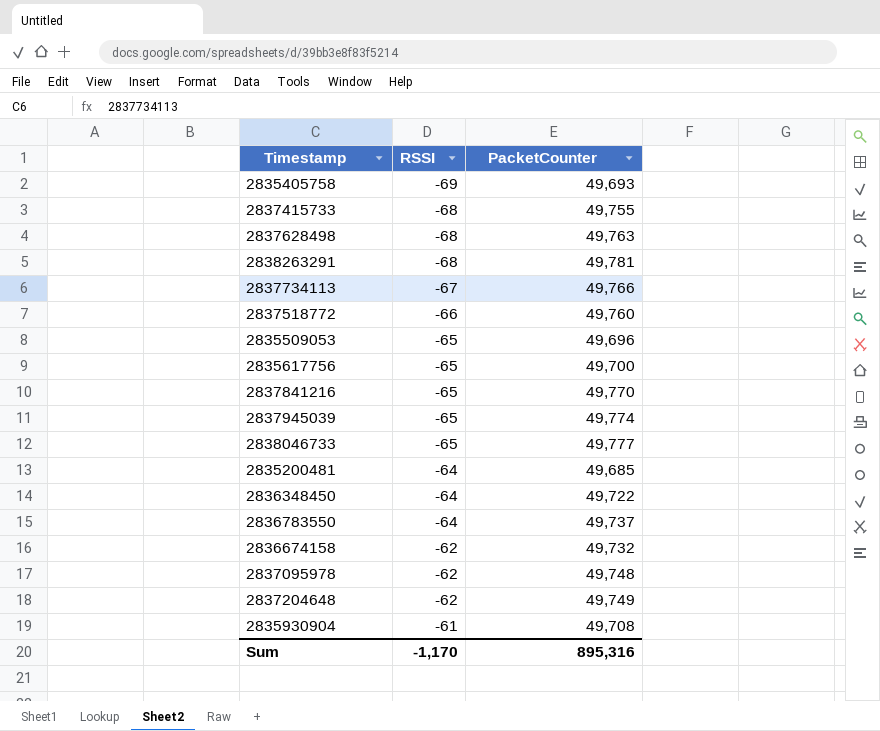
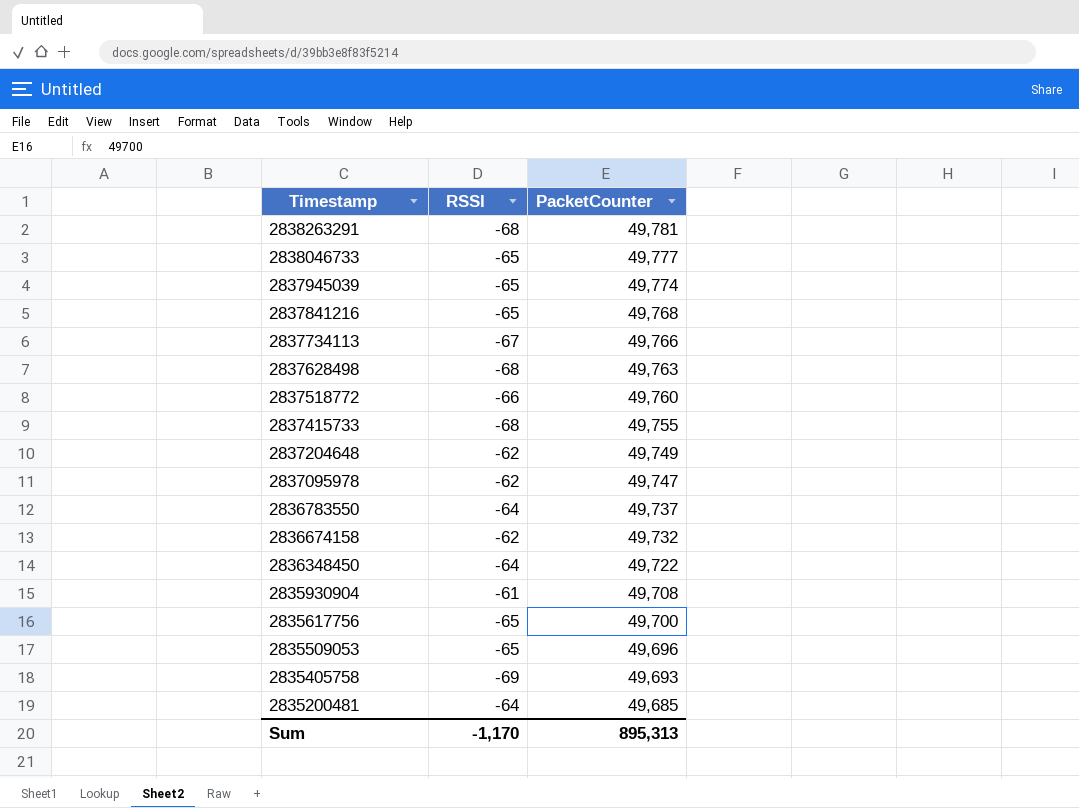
row order: RSSI ascending -> Timestamp descending
2837841216 | PacketCounter: 49,770 -> 49,768
2837095978 | PacketCounter: 49,748 -> 49,747
Sum | PacketCounter: 895,316 -> 895,313

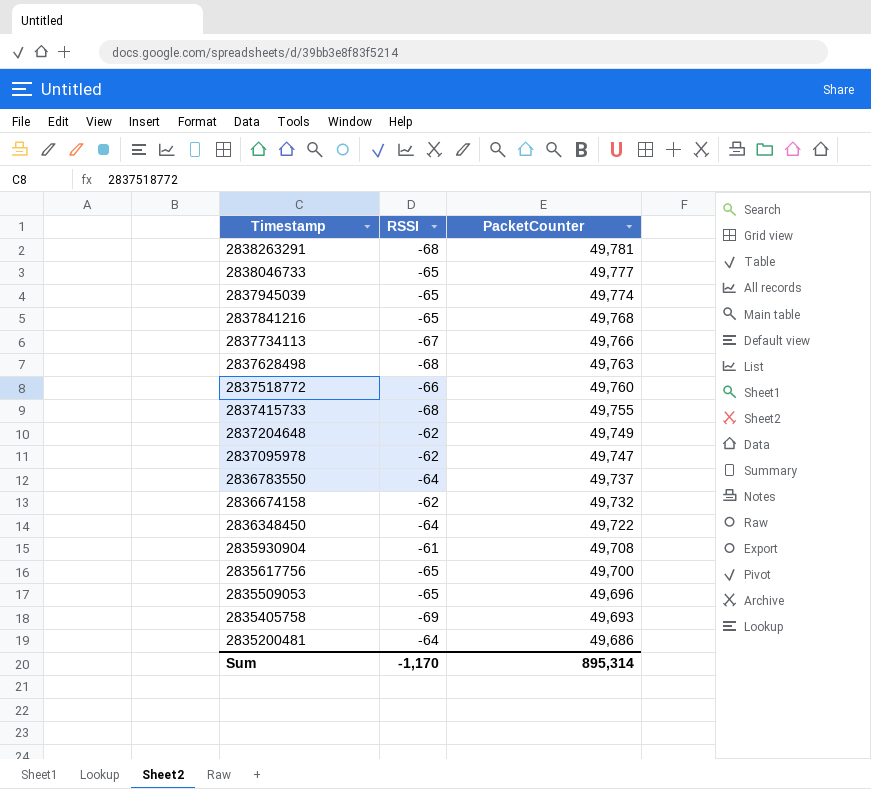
2835200481 | PacketCounter: 49,685 -> 49,686
Sum | PacketCounter: 895,313 -> 895,314

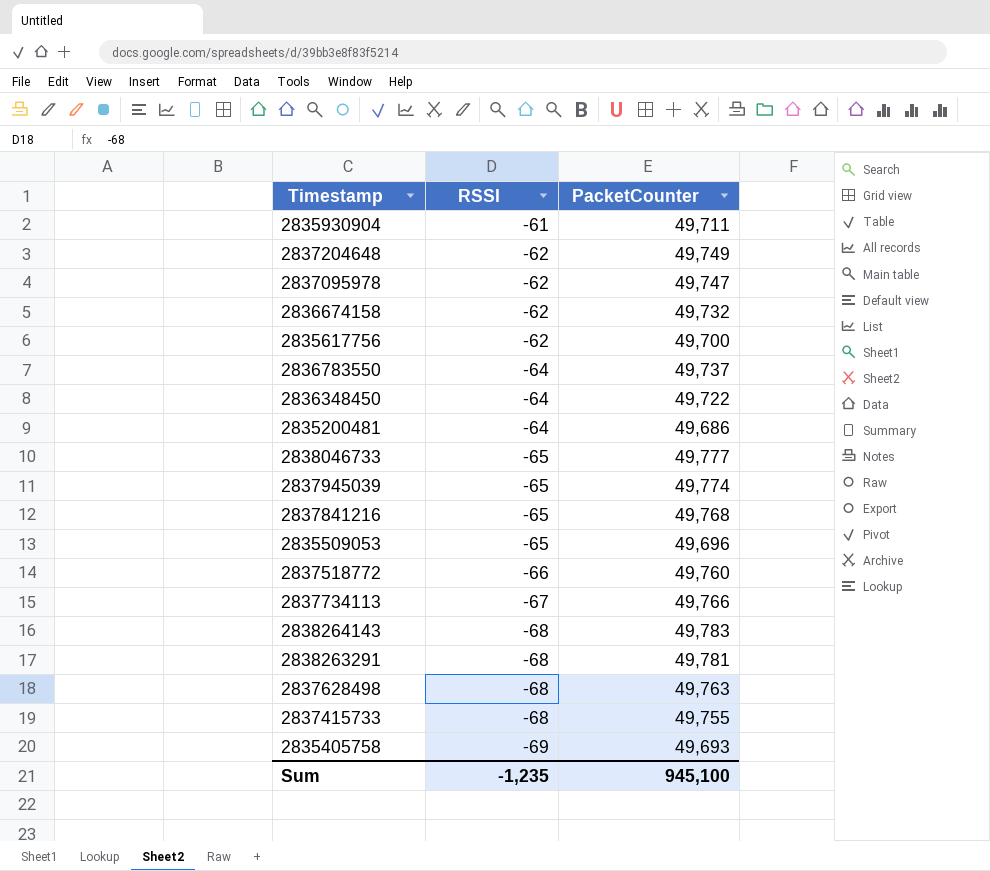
row order: Timestamp descending -> RSSI descending
2835930904 | PacketCounter: 49,708 -> 49,711
2835617756 | RSSI: -65 -> -62
row 2838264143: none -> -68 | 49,783
Sum | RSSI: -1,170 -> -1,235
Sum | PacketCounter: 895,314 -> 945,100

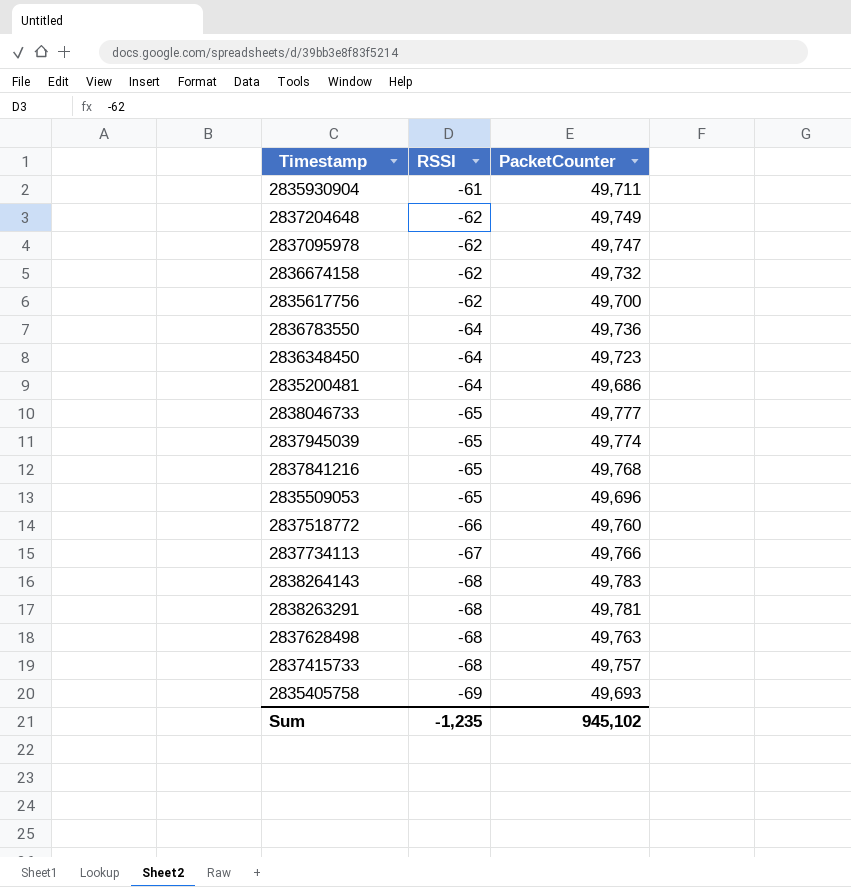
2836783550 | PacketCounter: 49,737 -> 49,736
2836348450 | PacketCounter: 49,722 -> 49,723
2837415733 | PacketCounter: 49,755 -> 49,757
Sum | PacketCounter: 945,100 -> 945,102

